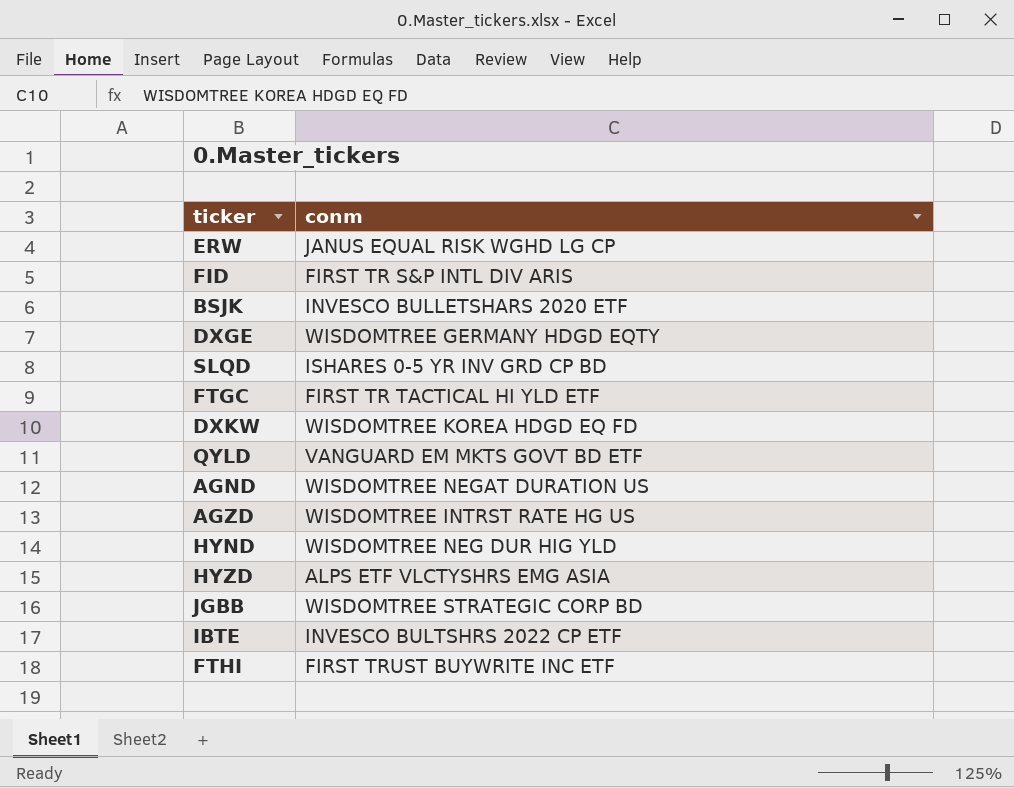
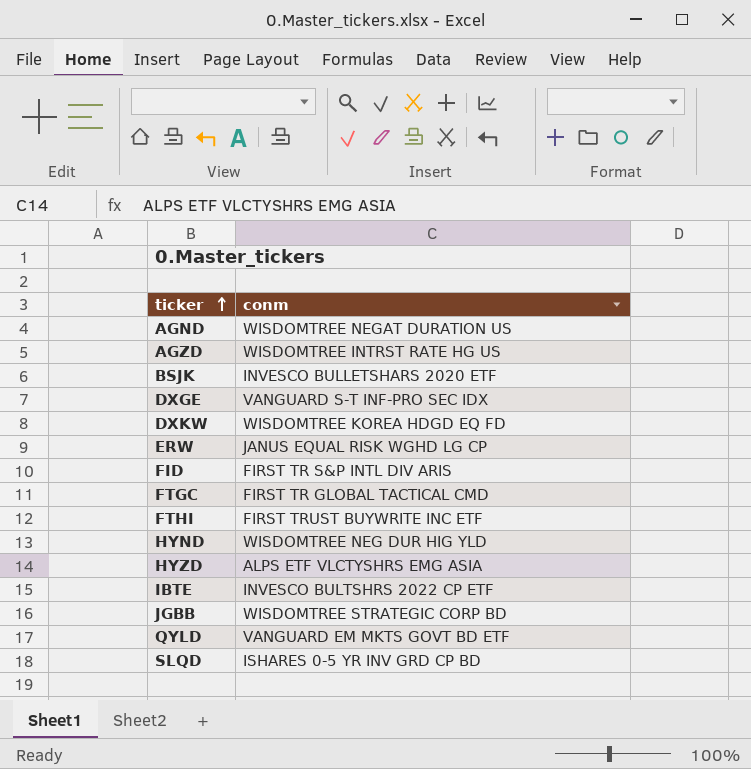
row order: none -> ticker ascending
DXGE | conm: WISDOMTREE GERMANY HDGD EQTY -> VANGUARD S-T INF-PRO SEC IDX
FTGC | conm: FIRST TR TACTICAL HI YLD ETF -> FIRST TR GLOBAL TACTICAL CMD

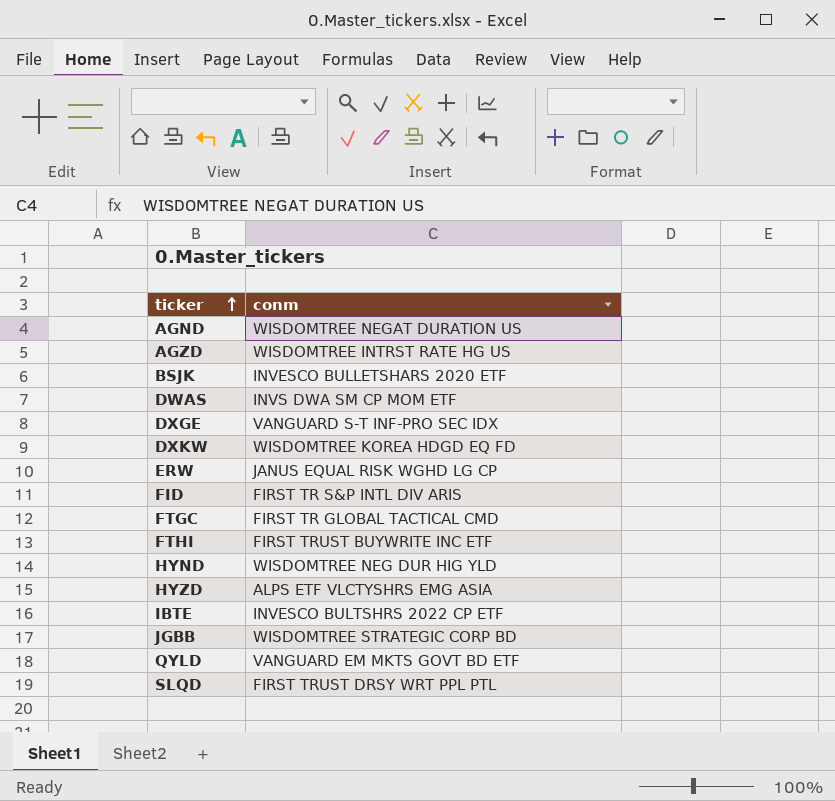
row DWAS: none -> INVS DWA SM CP MOM ETF
SLQD | conm: ISHARES 0-5 YR INV GRD CP BD -> FIRST TRUST DRSY WRT PPL PTL

